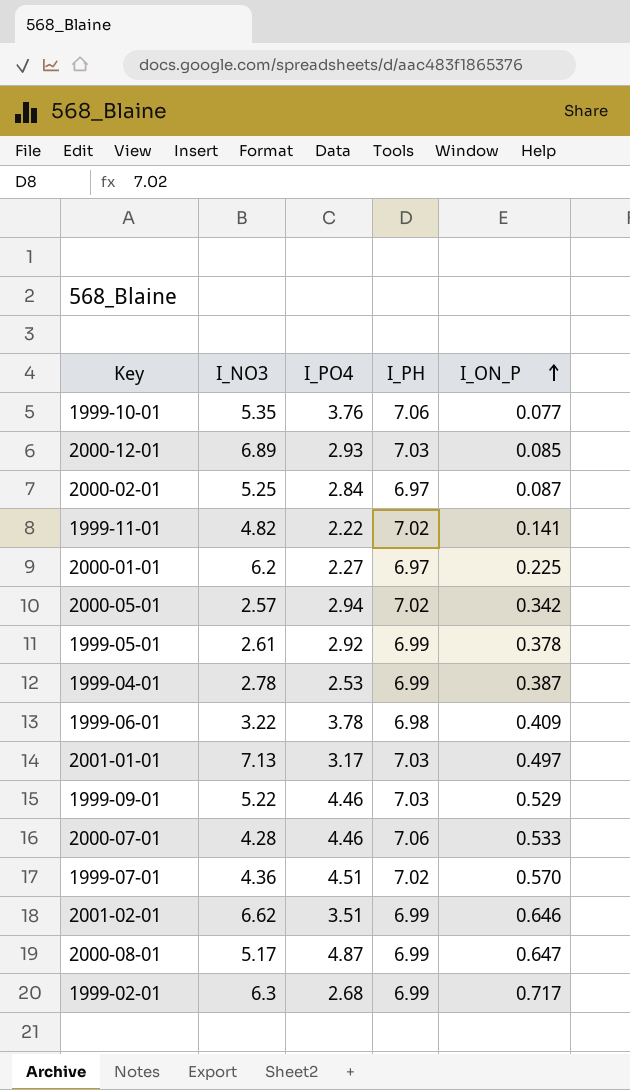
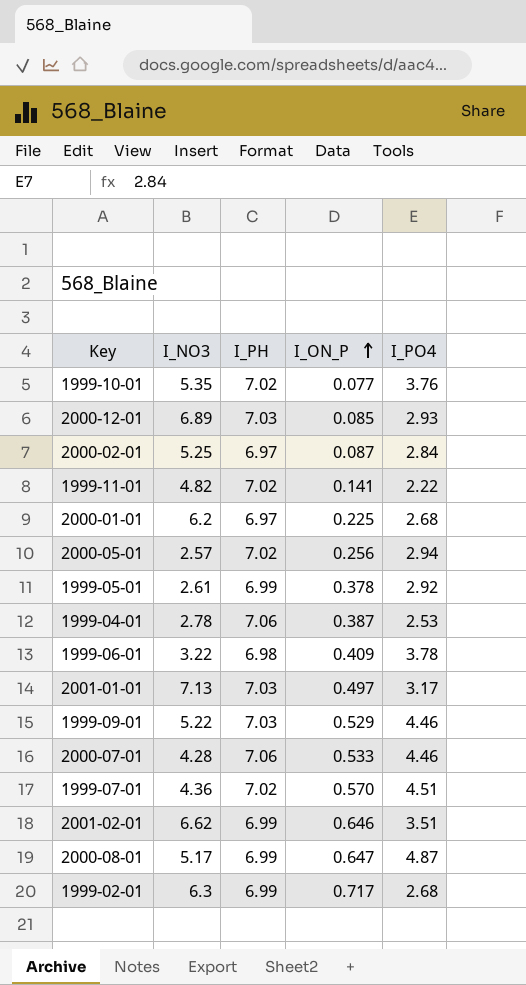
column I_PO4 | position: 3 -> 5
1999-10-01 | I_PH: 7.06 -> 7.02
2000-01-01 | I_PO4: 2.27 -> 2.68
2000-05-01 | I_ON_P: 0.342 -> 0.256
1999-04-01 | I_PH: 6.99 -> 7.06

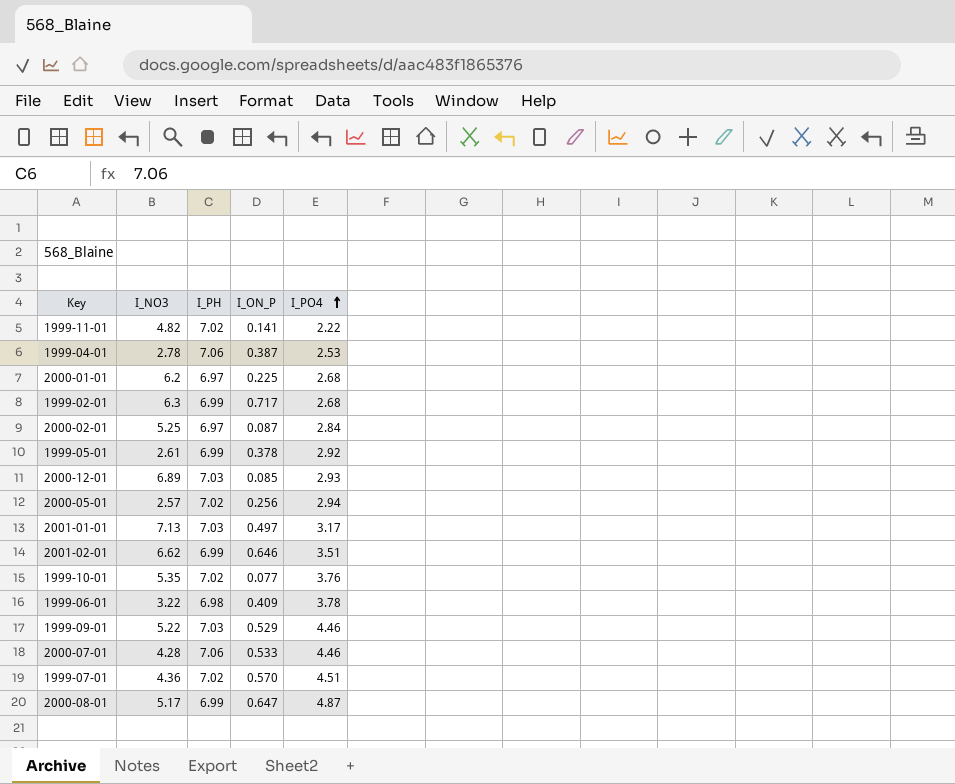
row order: I_ON_P ascending -> I_PO4 ascending

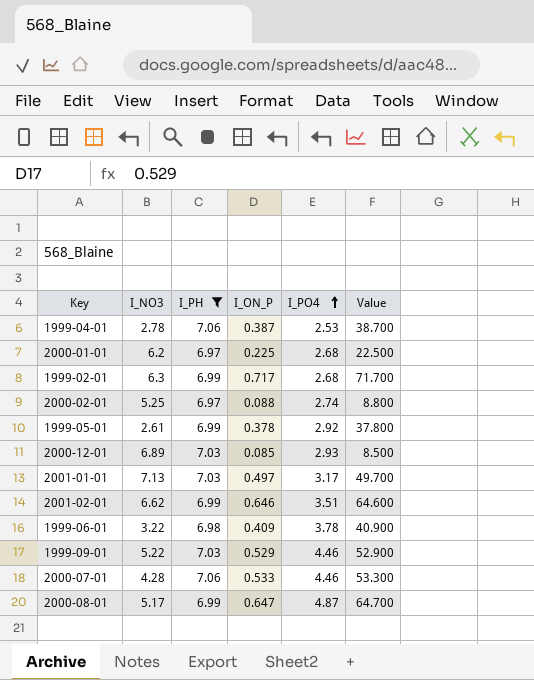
filter: none -> I_PH != 7.02
column Value | formula: none -> [I_ON_P] * 100
2000-02-01 | I_ON_P: 0.087 -> 0.088
2000-02-01 | I_PO4: 2.84 -> 2.74

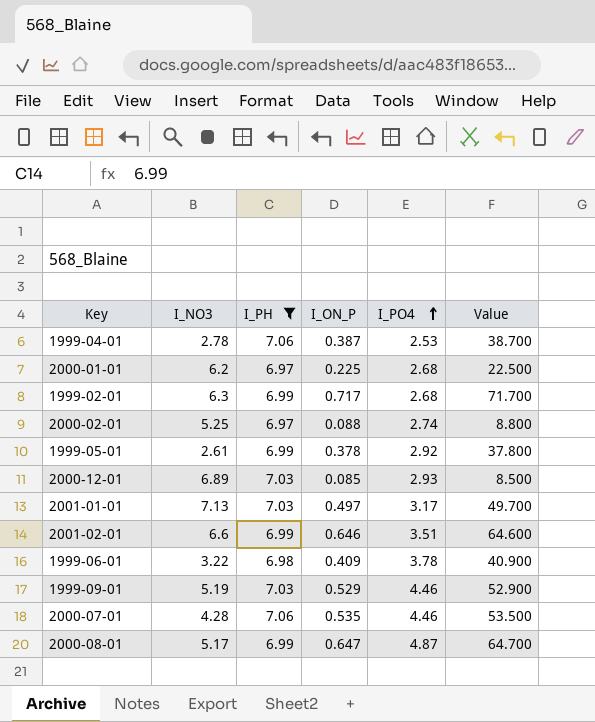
2001-02-01 | I_NO3: 6.62 -> 6.6
1999-09-01 | I_NO3: 5.22 -> 5.19
2000-07-01 | I_ON_P: 0.533 -> 0.535
2000-07-01 | Value: 53.300 -> 53.500

